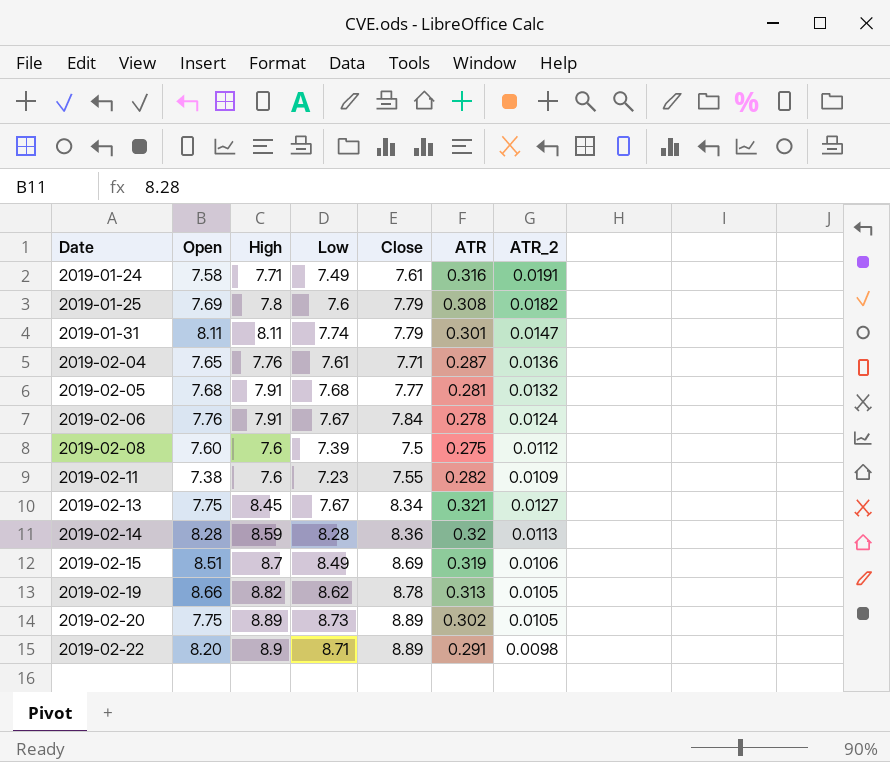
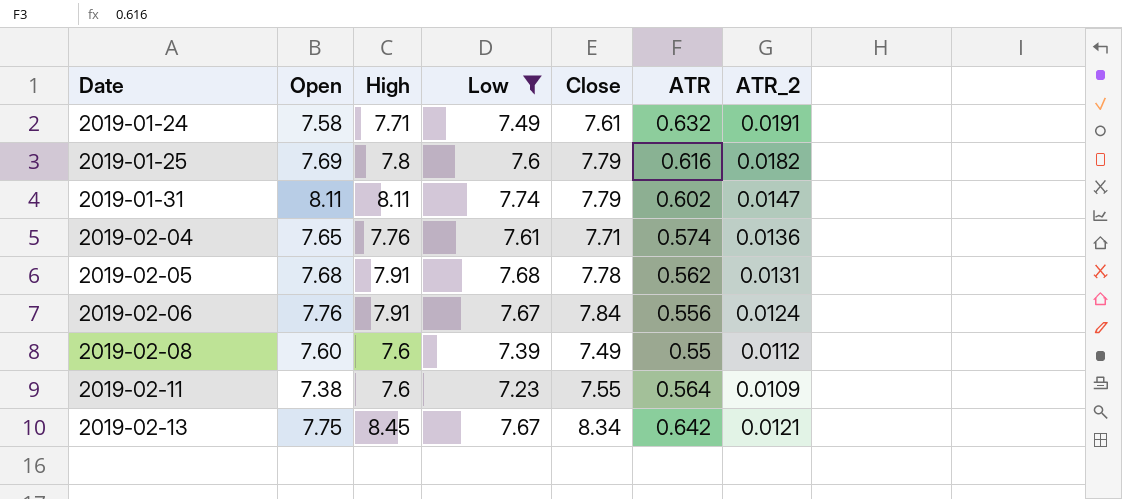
filter: none -> Low <= 7.74
2019-01-24 | ATR: 0.316 -> 0.632
2019-01-25 | ATR: 0.308 -> 0.616
2019-01-31 | ATR: 0.301 -> 0.602
2019-02-04 | ATR: 0.287 -> 0.574
2019-02-05 | Close: 7.77 -> 7.78
2019-02-05 | ATR: 0.281 -> 0.562
2019-02-05 | ATR_2: 0.0132 -> 0.0131
2019-02-06 | ATR: 0.278 -> 0.556
2019-02-08 | Close: 7.5 -> 7.49
2019-02-08 | ATR: 0.275 -> 0.55
2019-02-11 | ATR: 0.282 -> 0.564
2019-02-13 | ATR: 0.321 -> 0.642
2019-02-13 | ATR_2: 0.0127 -> 0.0121

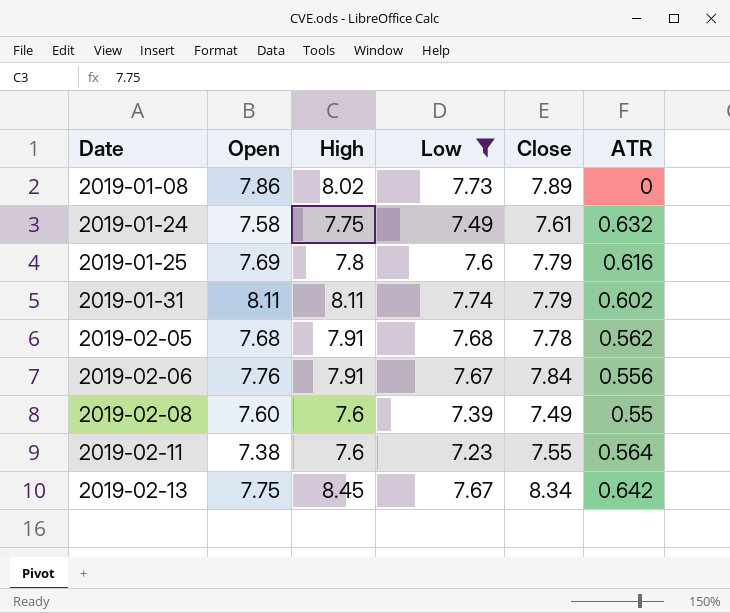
column ATR_2 | position: 7 -> none
row 2019-02-04: 7.65 | 7.76 | 7.61 | 7.71 | 0.574 | 0.0136 -> none
row 2019-01-08: none -> 7.86 | 8.02 | 7.73 | 7.89 | 0
2019-01-24 | High: 7.71 -> 7.75

